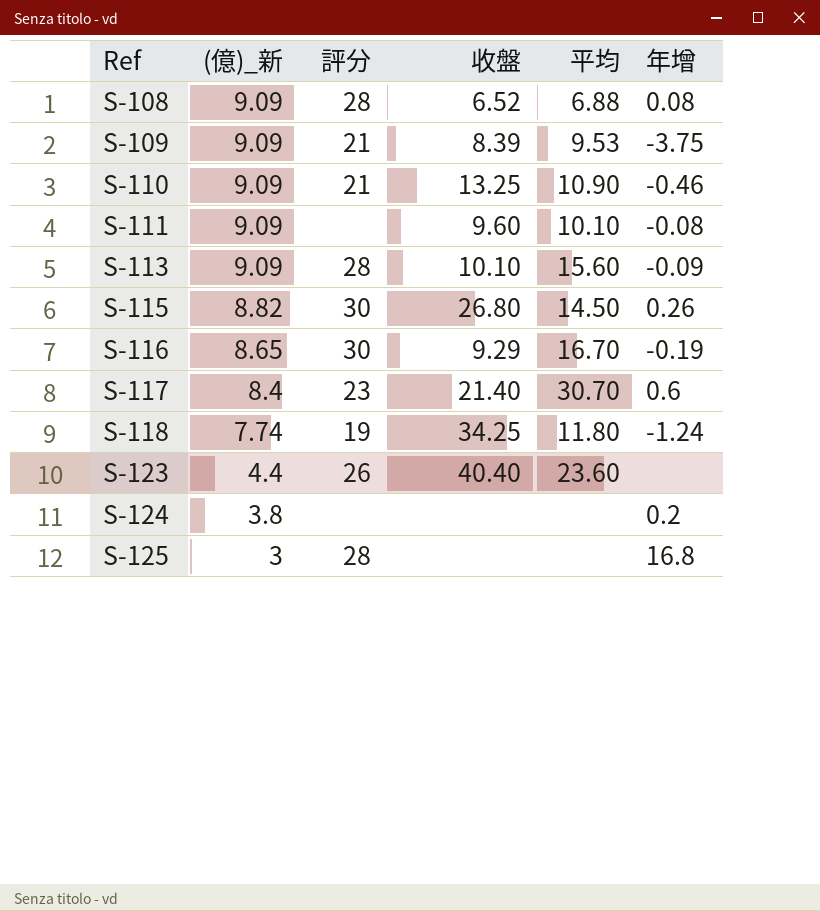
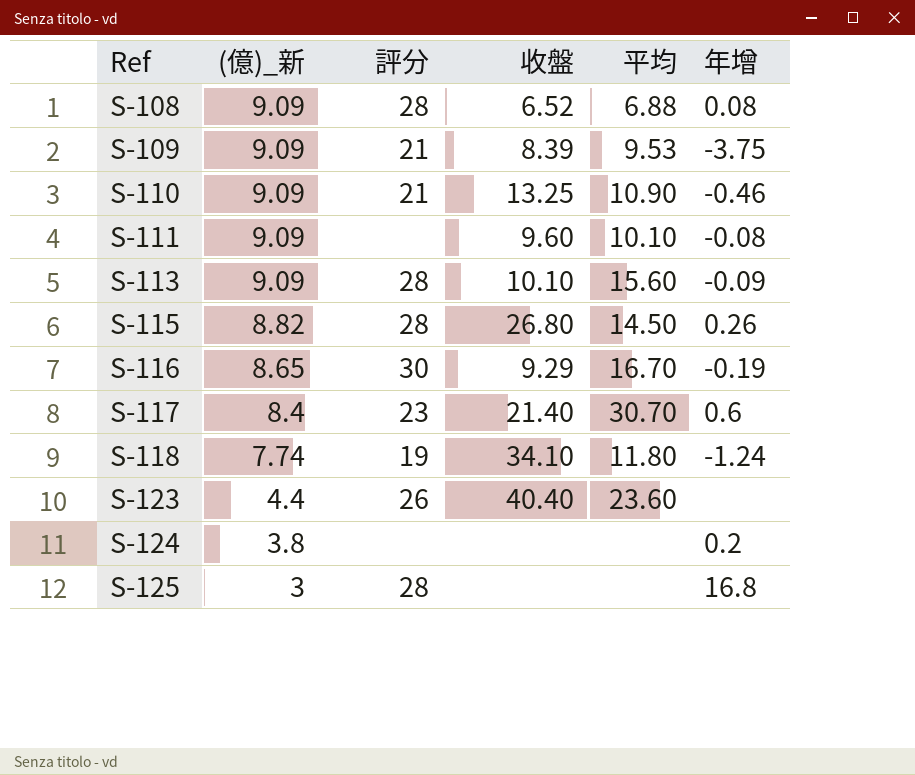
S-115 | 評分: 30 -> 28
S-118 | 收盤: 34.25 -> 34.10

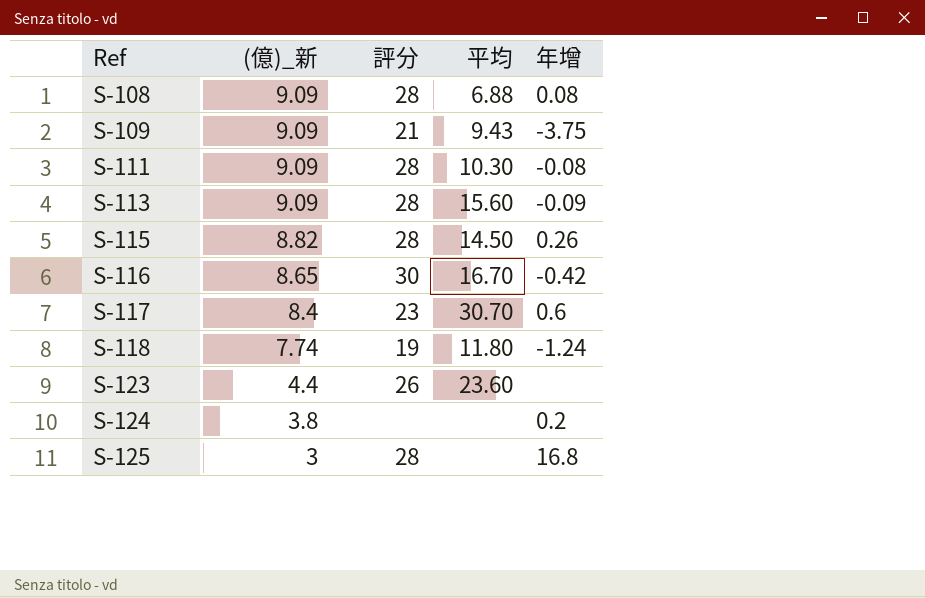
column 收盤 | position: 4 -> none
row S-110: 9.09 | 21 | 13.25 | 10.90 | -0.46 -> none
S-109 | 平均: 9.53 -> 9.43
S-111 | 評分: none -> 28
S-111 | 平均: 10.10 -> 10.30
S-116 | 年增: -0.19 -> -0.42

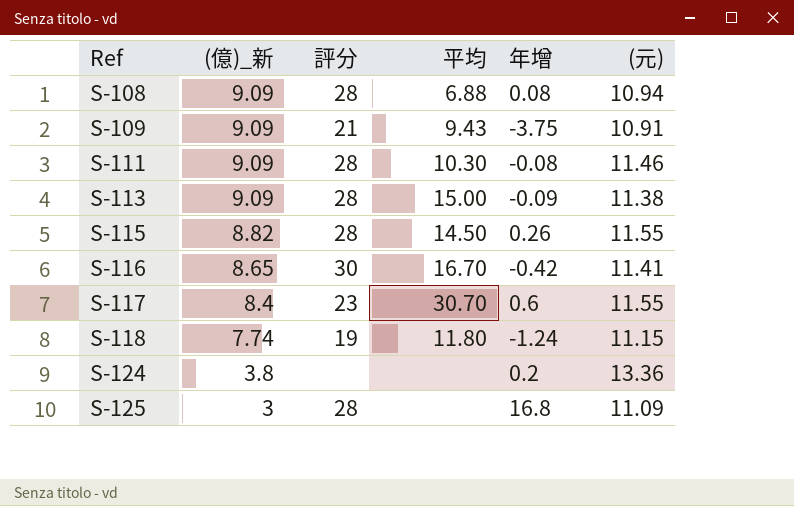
column (元) | position: none -> 6
row S-123: 4.4 | 26 | 23.60 | none -> none
S-113 | 平均: 15.60 -> 15.00

